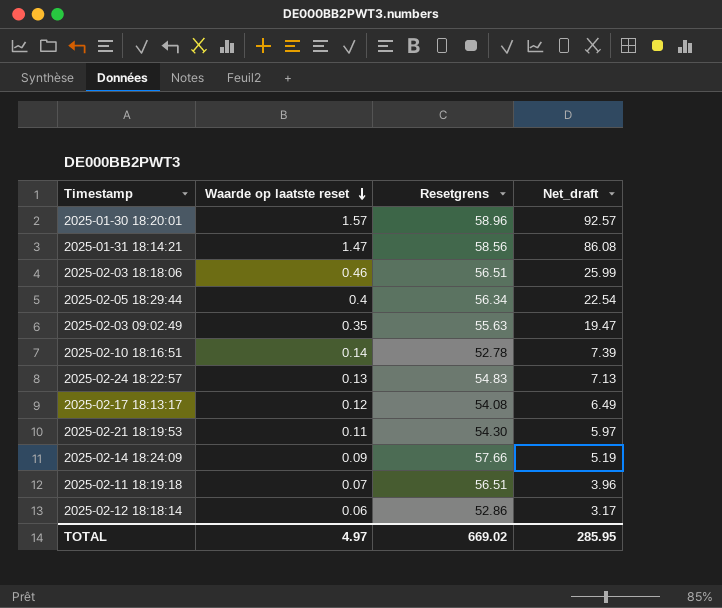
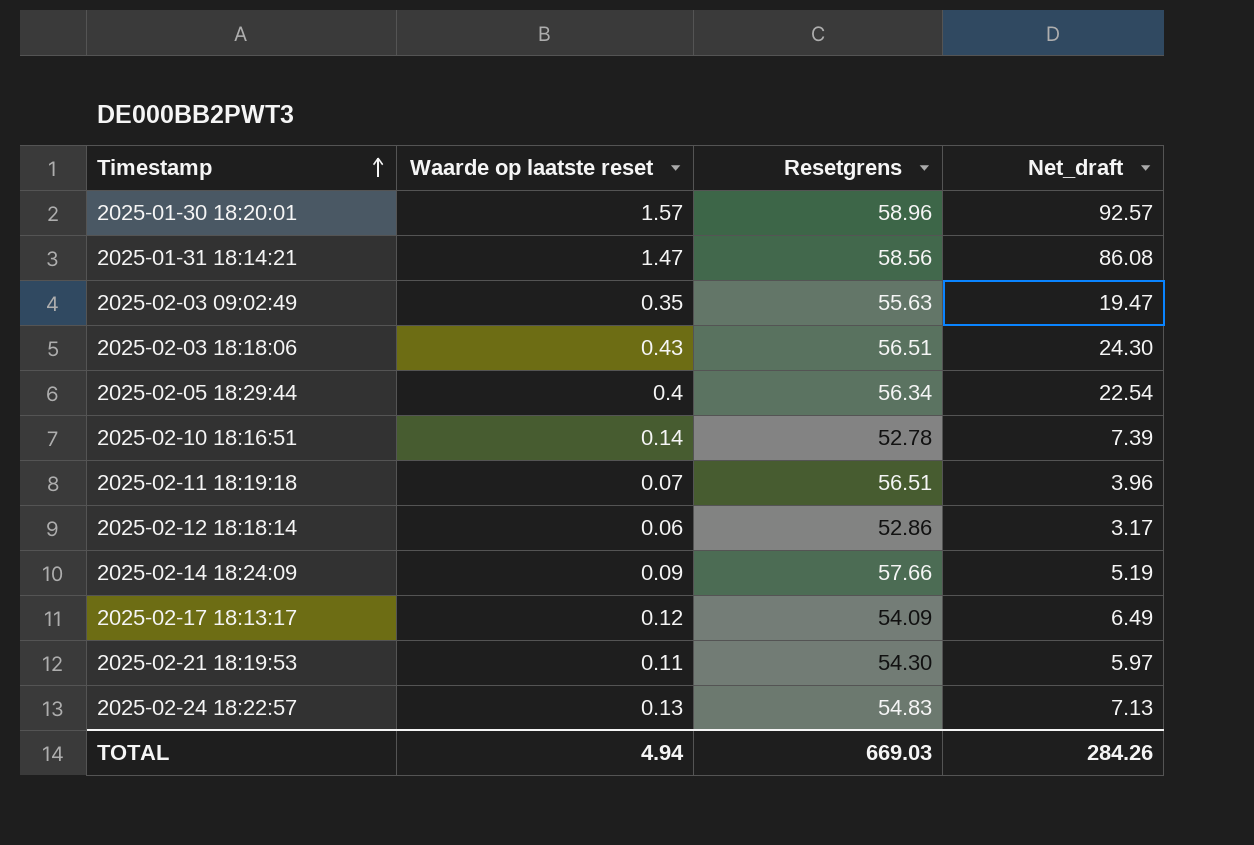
row order: Waarde op laatste reset descending -> Timestamp ascending
2025-02-03 18:18:06 | Waarde op laatste reset: 0.46 -> 0.43
2025-02-03 18:18:06 | Net_draft: 25.99 -> 24.30
2025-02-17 18:13:17 | Resetgrens: 54.08 -> 54.09
TOTAL | Waarde op laatste reset: 4.97 -> 4.94
TOTAL | Resetgrens: 669.02 -> 669.03
TOTAL | Net_draft: 285.95 -> 284.26

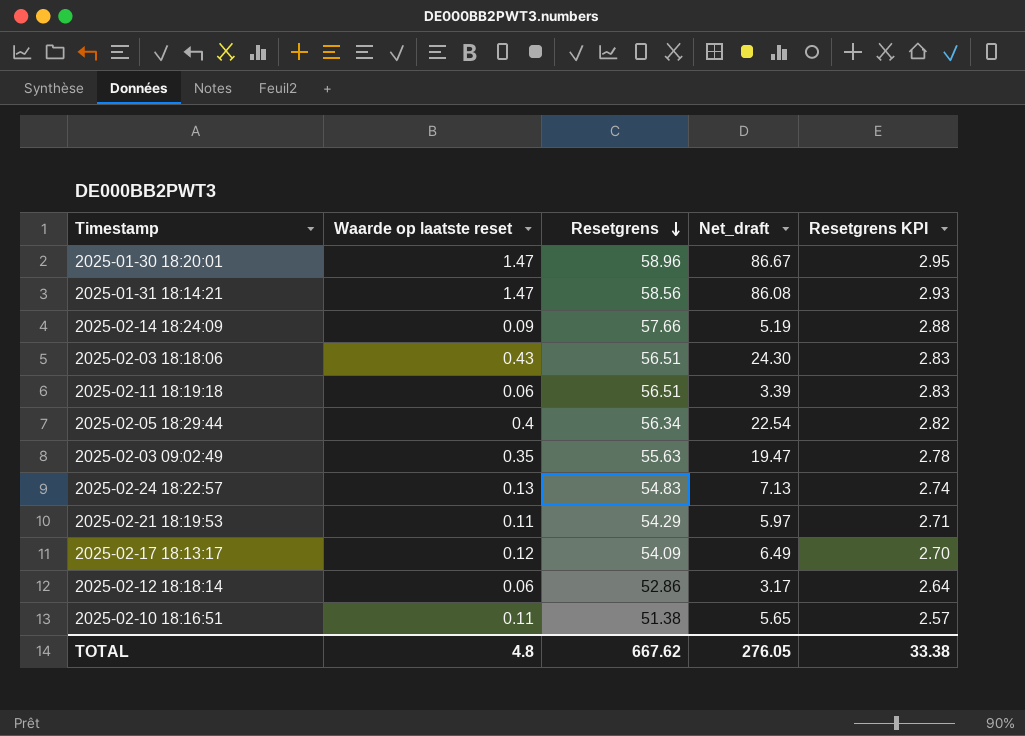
row order: Timestamp ascending -> Resetgrens descending
column Resetgrens KPI | formula: none -> [Resetgrens] * 0.05
2025-01-30 18:20:01 | Waarde op laatste reset: 1.57 -> 1.47
2025-01-30 18:20:01 | Net_draft: 92.57 -> 86.67
2025-02-11 18:19:18 | Waarde op laatste reset: 0.07 -> 0.06
2025-02-11 18:19:18 | Net_draft: 3.96 -> 3.39
2025-02-21 18:19:53 | Resetgrens: 54.30 -> 54.29
2025-02-10 18:16:51 | Waarde op laatste reset: 0.14 -> 0.11
2025-02-10 18:16:51 | Resetgrens: 52.78 -> 51.38
2025-02-10 18:16:51 | Net_draft: 7.39 -> 5.65
TOTAL | Waarde op laatste reset: 4.94 -> 4.8
TOTAL | Resetgrens: 669.03 -> 667.62
TOTAL | Net_draft: 284.26 -> 276.05

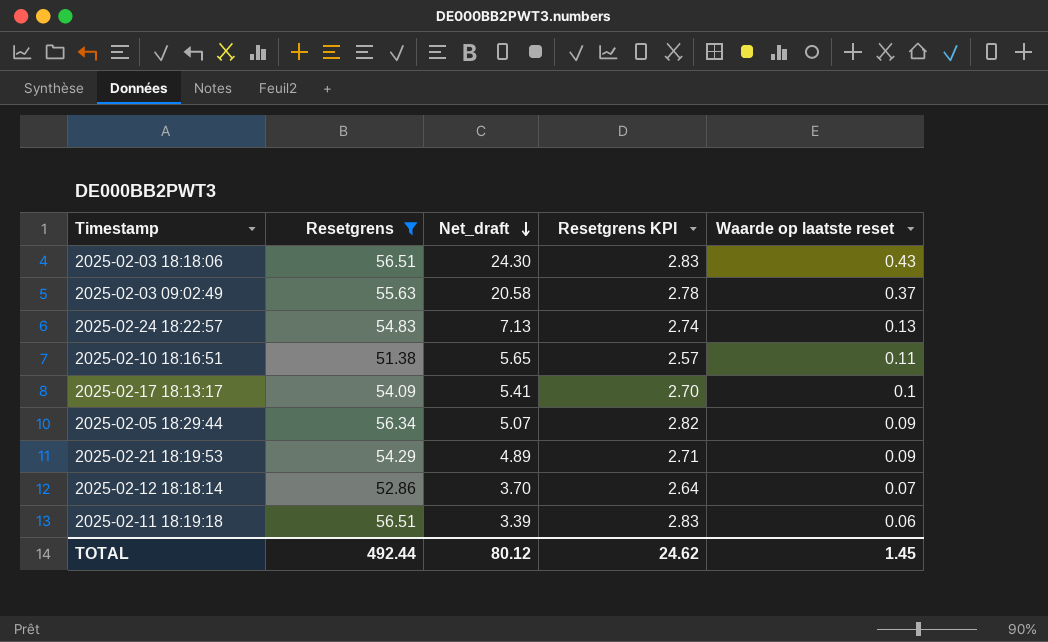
filter: none -> Resetgrens <= 56.51
row order: Resetgrens descending -> Net_draft descending
column Waarde op laatste reset | position: 2 -> 5
2025-02-03 09:02:49 | Net_draft: 19.47 -> 20.58
2025-02-03 09:02:49 | Waarde op laatste reset: 0.35 -> 0.37
2025-02-17 18:13:17 | Net_draft: 6.49 -> 5.41
2025-02-17 18:13:17 | Waarde op laatste reset: 0.12 -> 0.1
2025-02-05 18:29:44 | Net_draft: 22.54 -> 5.07
2025-02-05 18:29:44 | Waarde op laatste reset: 0.4 -> 0.09
2025-02-21 18:19:53 | Net_draft: 5.97 -> 4.89
2025-02-21 18:19:53 | Waarde op laatste reset: 0.11 -> 0.09
2025-02-12 18:18:14 | Net_draft: 3.17 -> 3.70
2025-02-12 18:18:14 | Waarde op laatste reset: 0.06 -> 0.07
TOTAL | Resetgrens: 667.62 -> 492.44
TOTAL | Net_draft: 276.05 -> 80.12
TOTAL | Resetgrens KPI: 33.38 -> 24.62
TOTAL | Waarde op laatste reset: 4.8 -> 1.45

